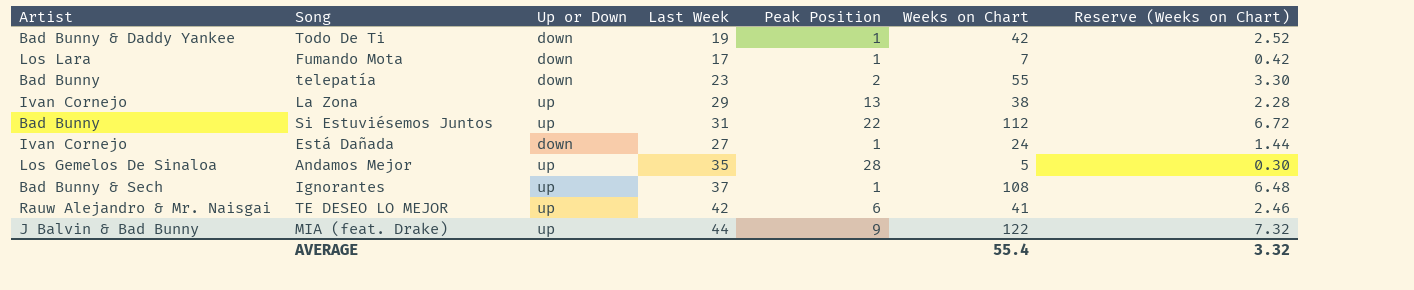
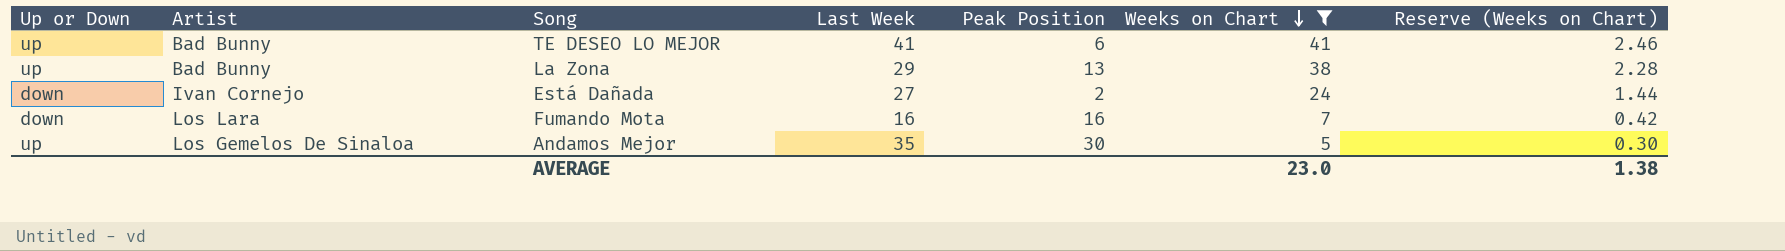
filter: none -> Weeks on Chart <= 41
row order: none -> Weeks on Chart descending
column Up or Down | position: 3 -> 1
TE DESEO LO MEJOR | Artist: Rauw Alejandro & Mr. Naisgai -> Bad Bunny
TE DESEO LO MEJOR | Last Week: 42 -> 41
La Zona | Artist: Ivan Cornejo -> Bad Bunny
Está Dañada | Peak Position: 1 -> 2
Fumando Mota | Last Week: 17 -> 16
Fumando Mota | Peak Position: 1 -> 16
Andamos Mejor | Peak Position: 28 -> 30
AVERAGE | Weeks on Chart: 55.4 -> 23.0
AVERAGE | Reserve (Weeks on Chart): 3.32 -> 1.38

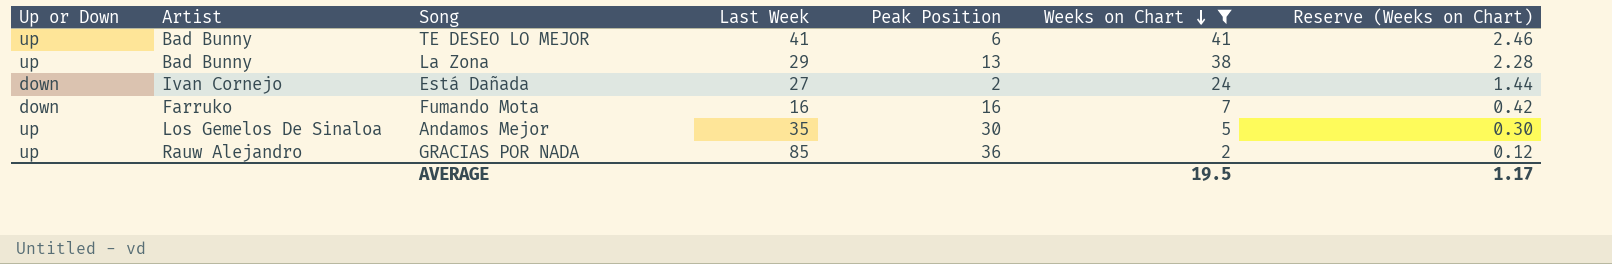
Fumando Mota | Artist: Los Lara -> Farruko
row GRACIAS POR NADA: none -> up | Rauw Alejandro | 85 | 36 | 2 | 0.12
AVERAGE | Weeks on Chart: 23.0 -> 19.5
AVERAGE | Reserve (Weeks on Chart): 1.38 -> 1.17

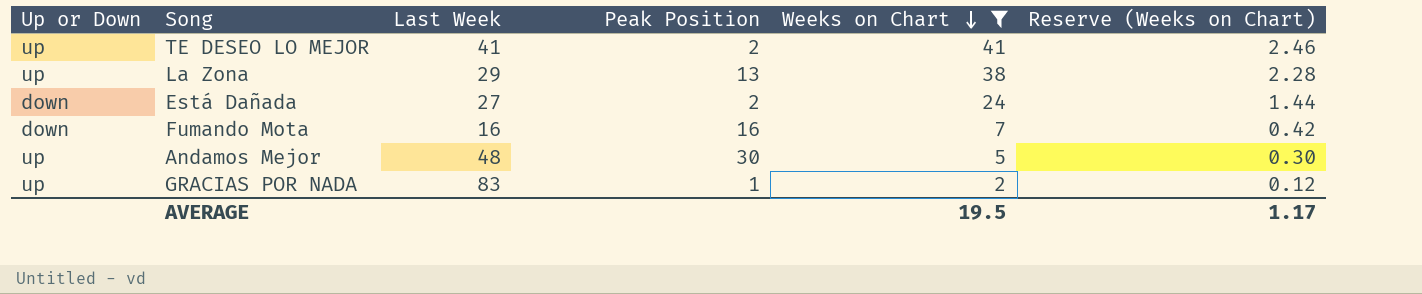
column Artist | position: 2 -> none
TE DESEO LO MEJOR | Peak Position: 6 -> 2
Andamos Mejor | Last Week: 35 -> 48
GRACIAS POR NADA | Last Week: 85 -> 83
GRACIAS POR NADA | Peak Position: 36 -> 1

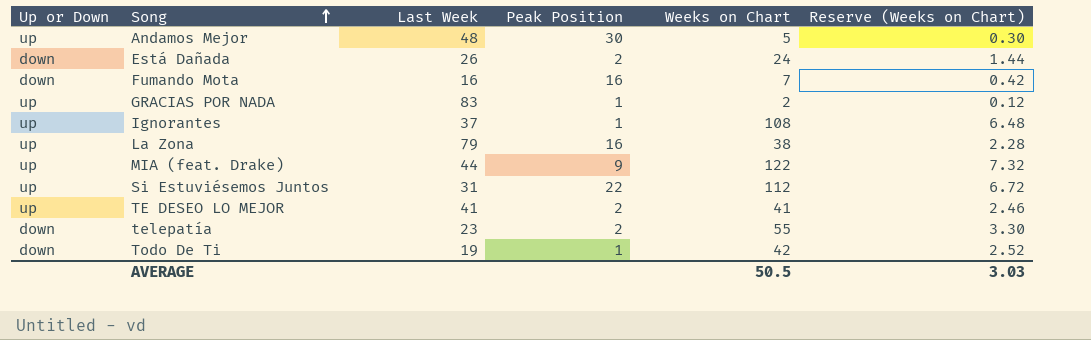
filter: Weeks on Chart <= 41 -> none
row order: Weeks on Chart descending -> Song ascending
Está Dañada | Last Week: 27 -> 26
La Zona | Last Week: 29 -> 79
La Zona | Peak Position: 13 -> 16
AVERAGE | Weeks on Chart: 19.5 -> 50.5
AVERAGE | Reserve (Weeks on Chart): 1.17 -> 3.03

